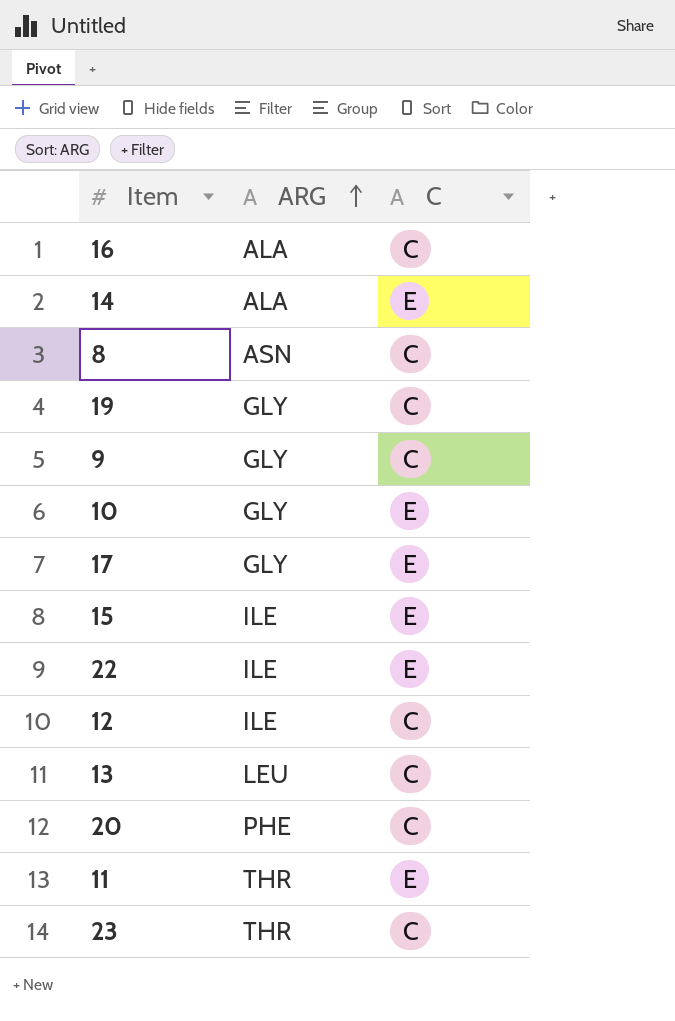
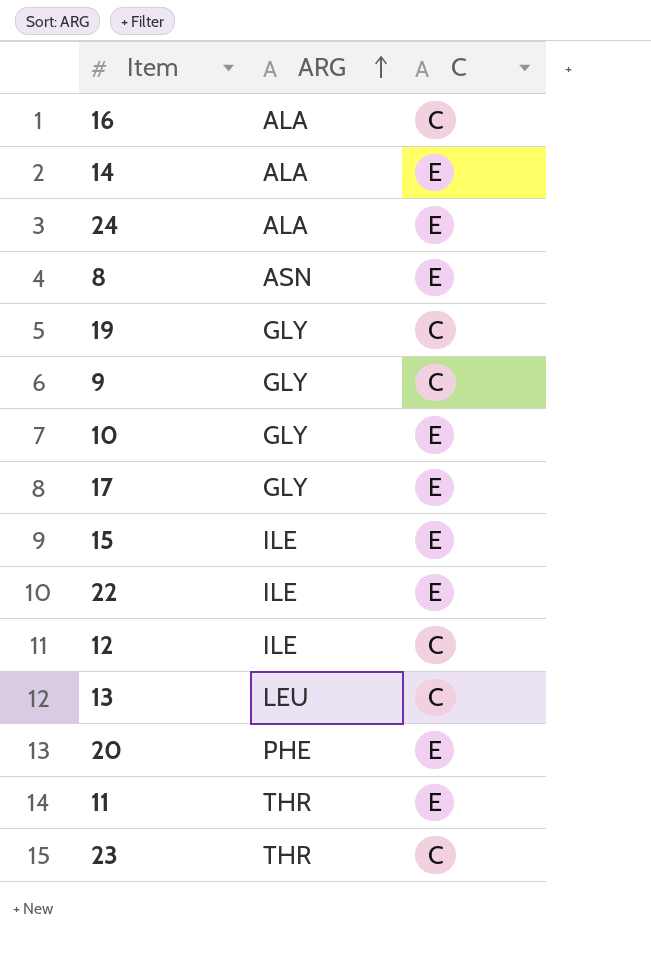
row 24: none -> ALA | E
8 | C: C -> E
20 | C: C -> E

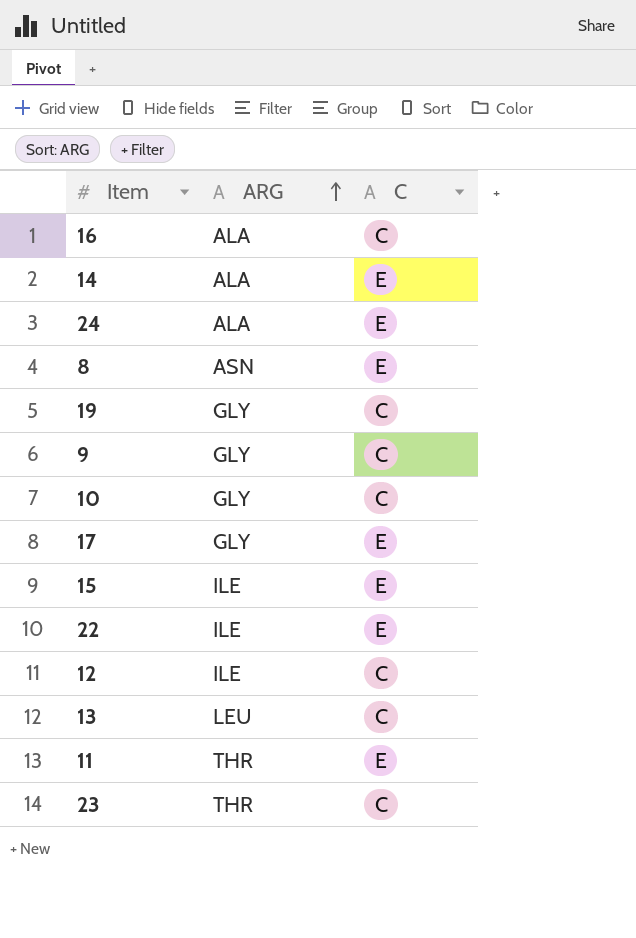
row 20: PHE | E -> none
10 | C: E -> C

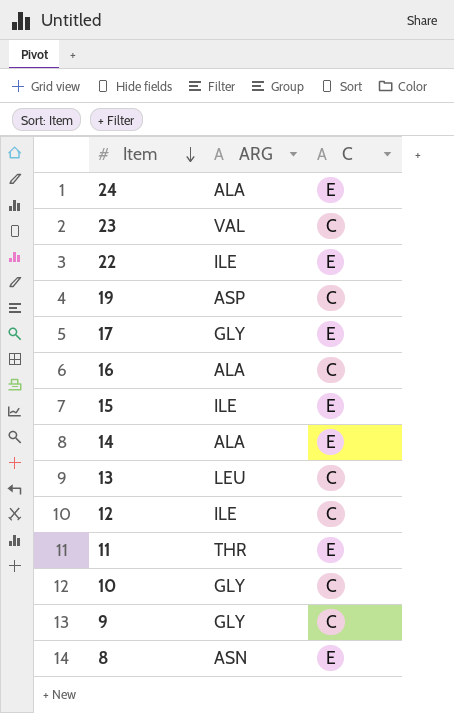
row order: ARG ascending -> Item descending
23 | ARG: THR -> VAL
19 | ARG: GLY -> ASP

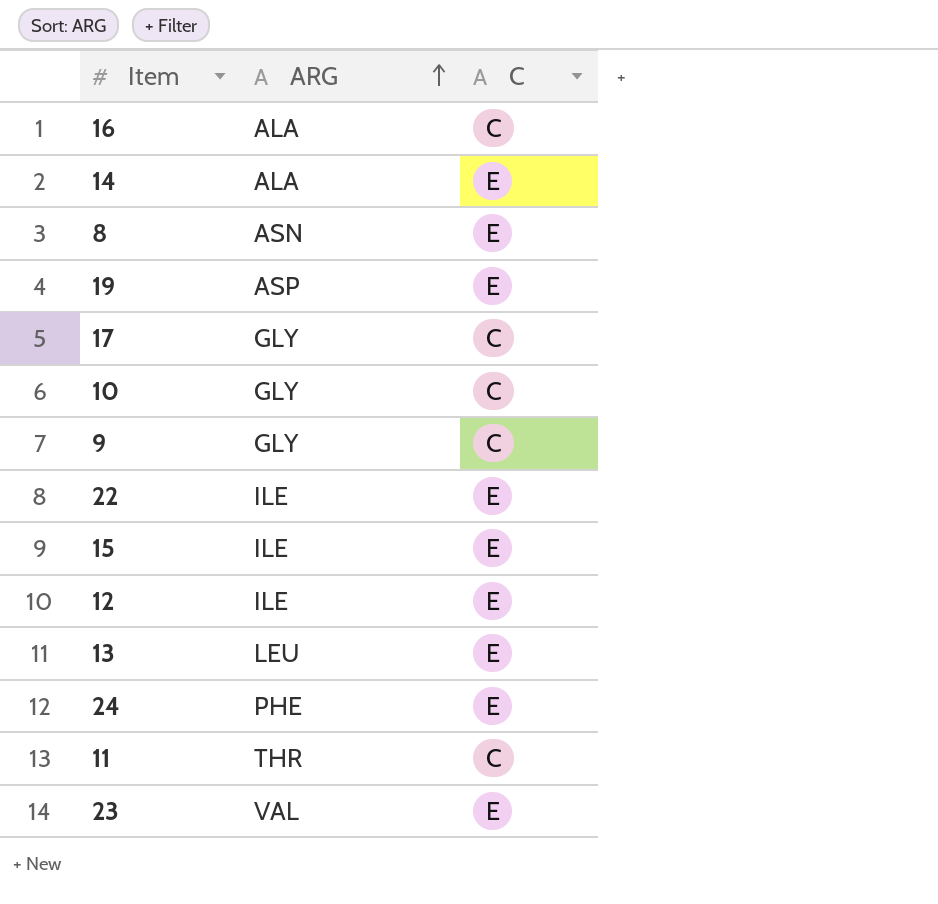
row order: Item descending -> ARG ascending
19 | C: C -> E
17 | C: E -> C
12 | C: C -> E
13 | C: C -> E
24 | ARG: ALA -> PHE
11 | C: E -> C
23 | C: C -> E

